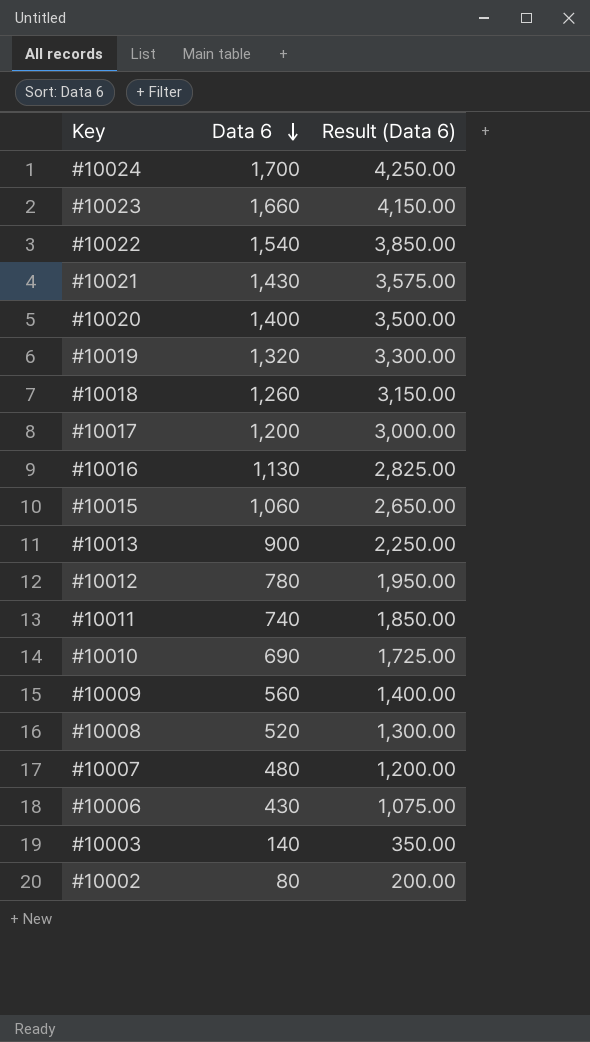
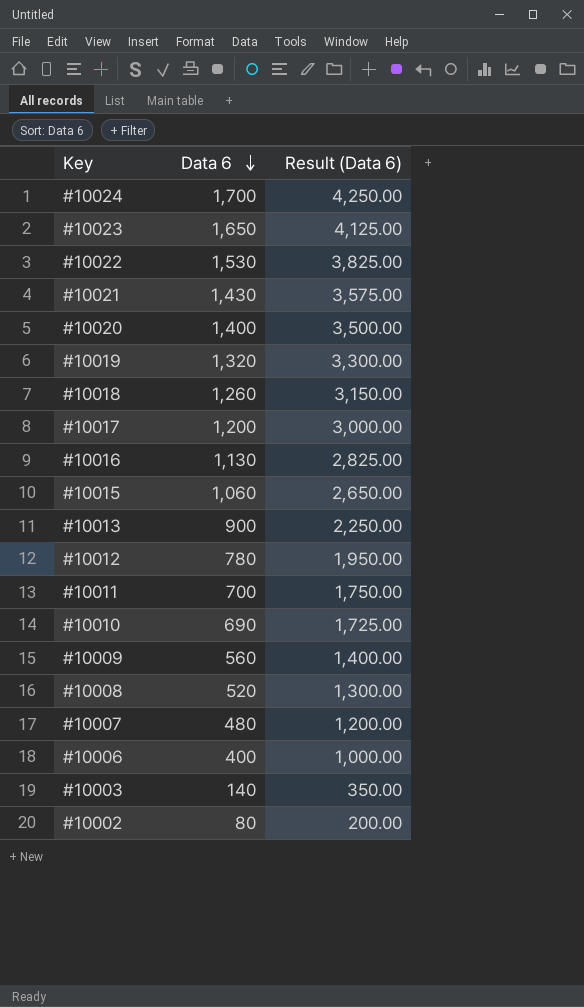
#10023 | Data 6: 1,660 -> 1,650
#10023 | Result (Data 6): 4,150.00 -> 4,125.00
#10022 | Data 6: 1,540 -> 1,530
#10022 | Result (Data 6): 3,850.00 -> 3,825.00
#10011 | Data 6: 740 -> 700
#10011 | Result (Data 6): 1,850.00 -> 1,750.00
#10006 | Data 6: 430 -> 400
#10006 | Result (Data 6): 1,075.00 -> 1,000.00

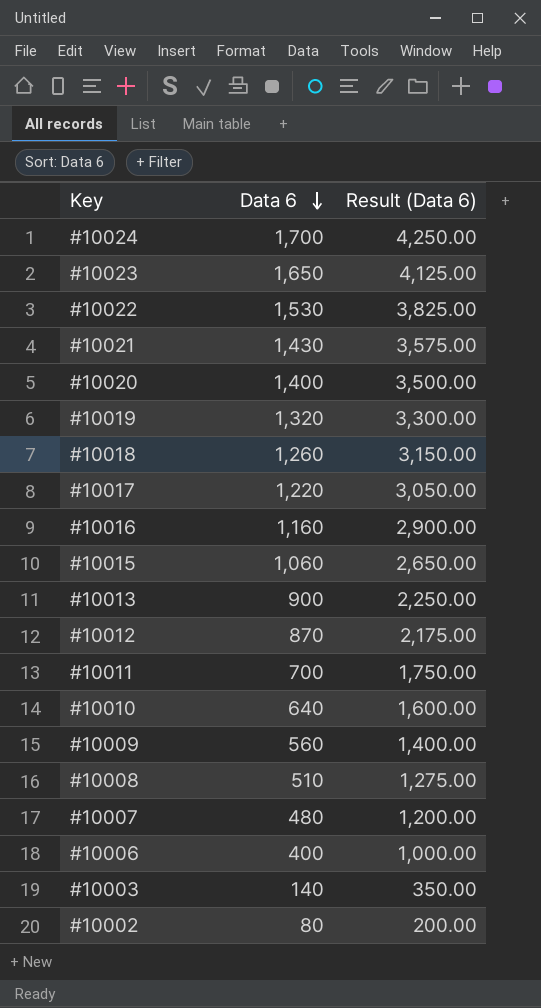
#10017 | Data 6: 1,200 -> 1,220
#10017 | Result (Data 6): 3,000.00 -> 3,050.00
#10016 | Data 6: 1,130 -> 1,160
#10016 | Result (Data 6): 2,825.00 -> 2,900.00
#10012 | Data 6: 780 -> 870
#10012 | Result (Data 6): 1,950.00 -> 2,175.00
#10010 | Data 6: 690 -> 640
#10010 | Result (Data 6): 1,725.00 -> 1,600.00
#10008 | Data 6: 520 -> 510
#10008 | Result (Data 6): 1,300.00 -> 1,275.00

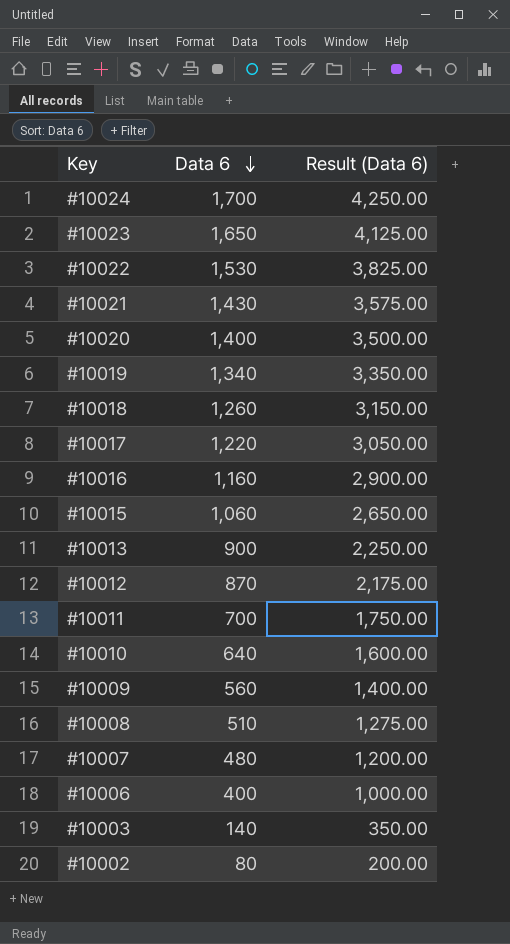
#10019 | Data 6: 1,320 -> 1,340
#10019 | Result (Data 6): 3,300.00 -> 3,350.00

